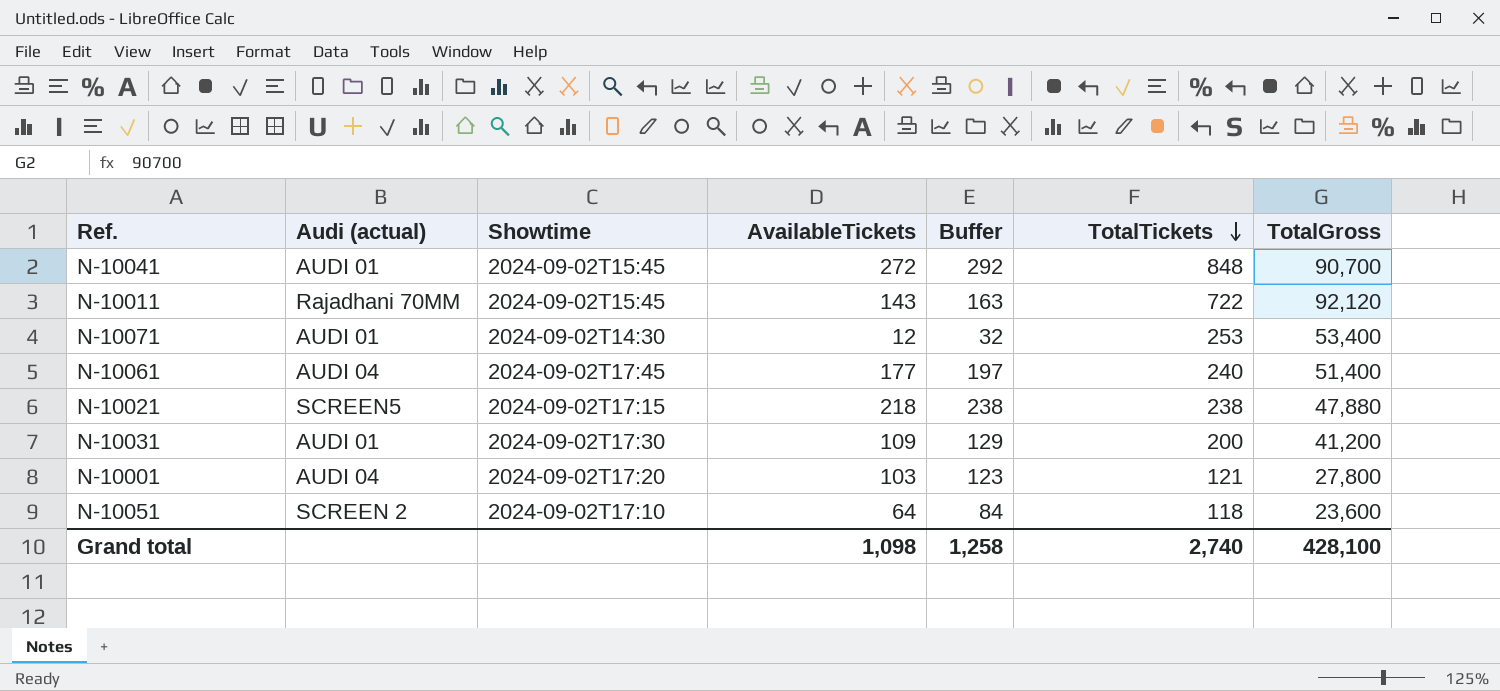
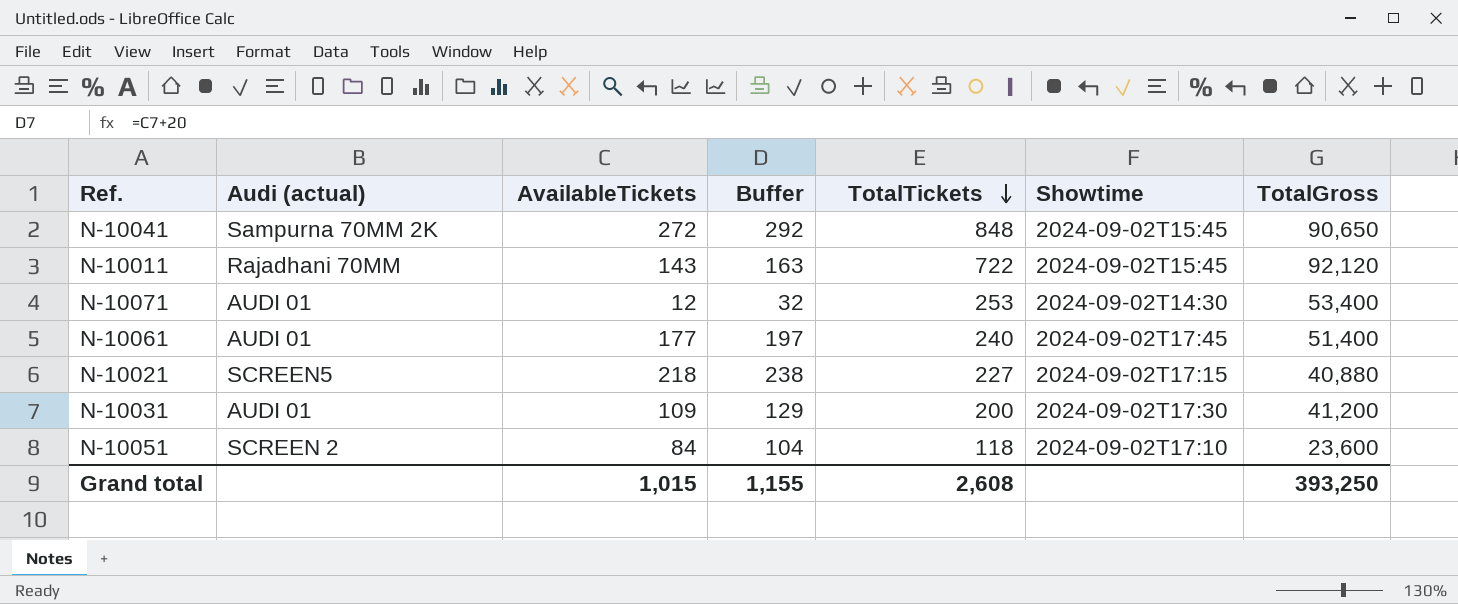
column Showtime | position: 3 -> 6
row N-10001: AUDI 04 | 2024-09-02T17:20 | 103 | 123 | 121 | 27,800 -> none
N-10041 | Audi (actual): AUDI 01 -> Sampurna 70MM 2K
N-10041 | TotalGross: 90,700 -> 90,650
N-10061 | Audi (actual): AUDI 04 -> AUDI 01
N-10021 | TotalTickets: 238 -> 227
N-10021 | TotalGross: 47,880 -> 40,880
N-10051 | AvailableTickets: 64 -> 84
N-10051 | Buffer: 84 -> 104
Grand total | AvailableTickets: 1,098 -> 1,015
Grand total | Buffer: 1,258 -> 1,155
Grand total | TotalTickets: 2,740 -> 2,608
Grand total | TotalGross: 428,100 -> 393,250

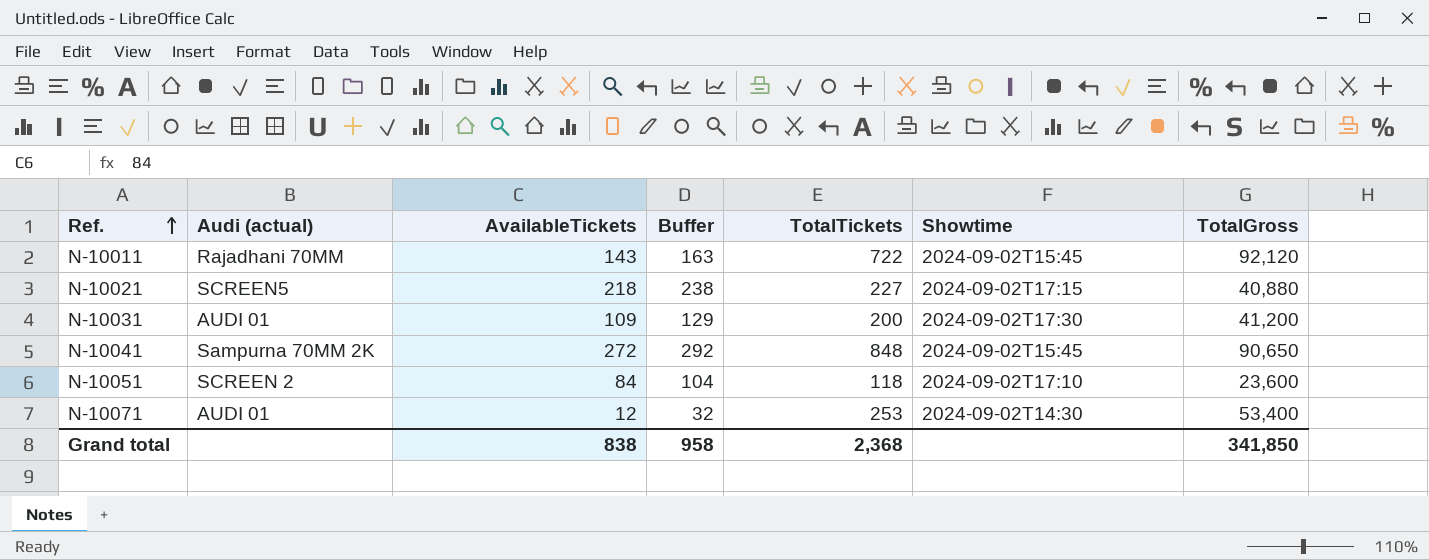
row order: TotalTickets descending -> Ref. ascending
row N-10061: AUDI 01 | 177 | 197 | 240 | 2024-09-02T17:45 | 51,400 -> none
Grand total | AvailableTickets: 1,015 -> 838
Grand total | Buffer: 1,155 -> 958
Grand total | TotalTickets: 2,608 -> 2,368
Grand total | TotalGross: 393,250 -> 341,850

